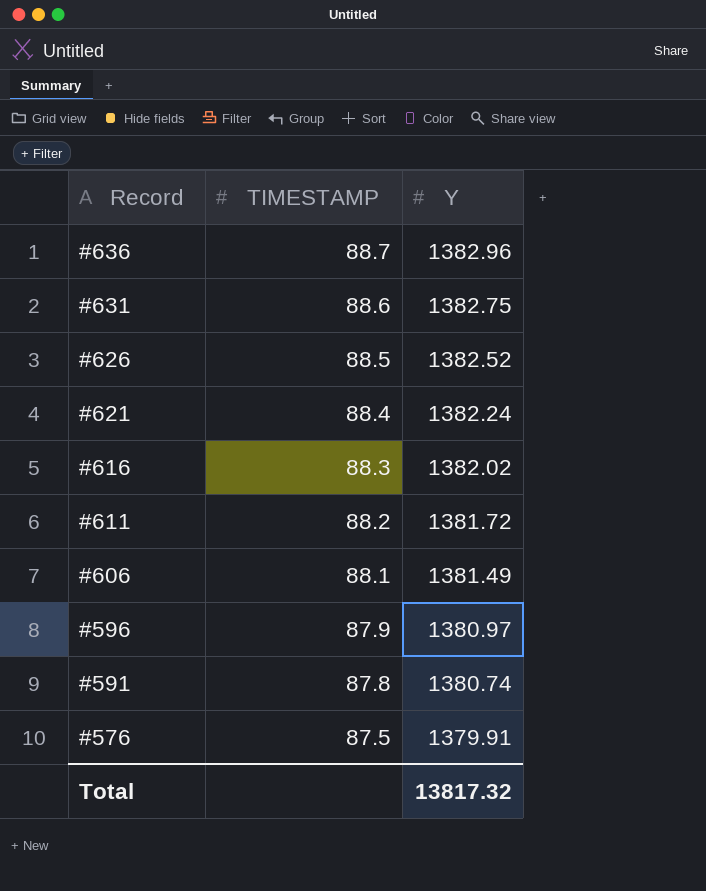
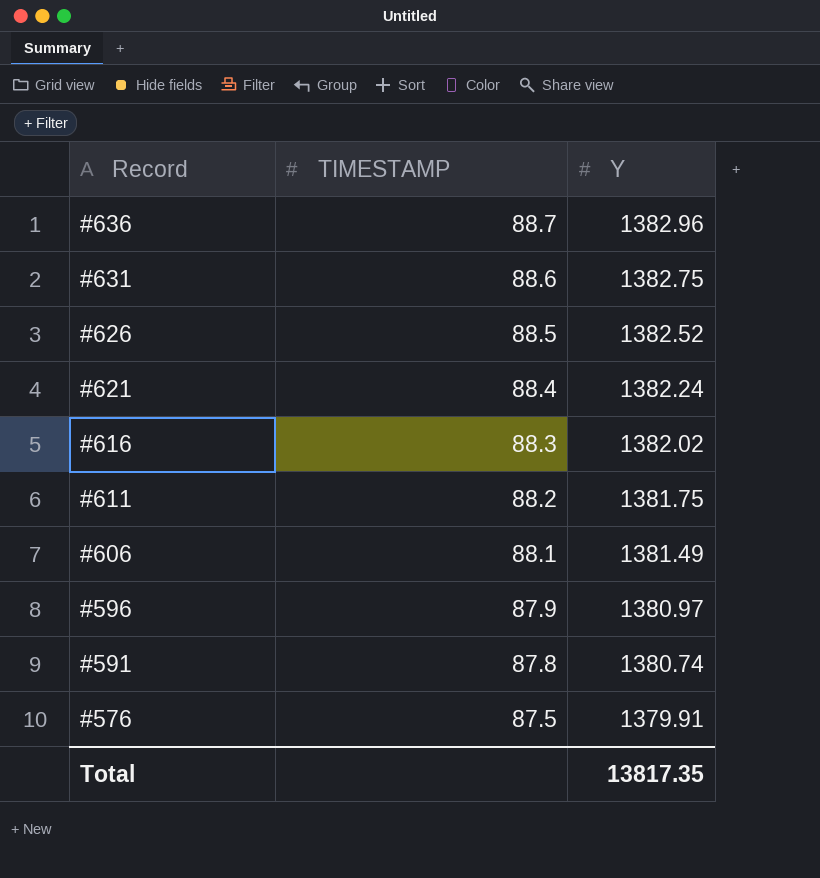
#611 | Y: 1381.72 -> 1381.75
Total | Y: 13817.32 -> 13817.35

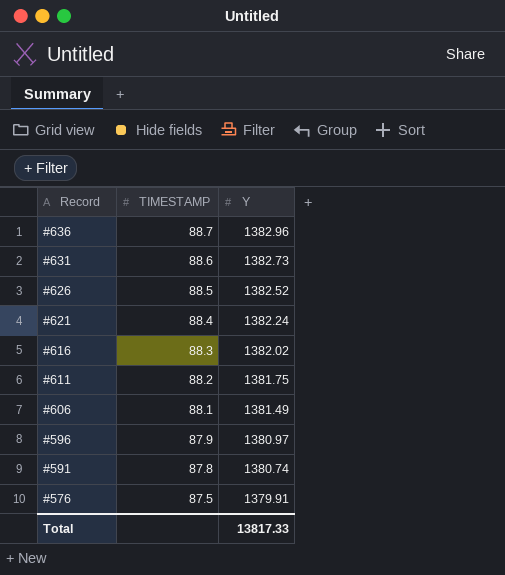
#631 | Y: 1382.75 -> 1382.73
Total | Y: 13817.35 -> 13817.33

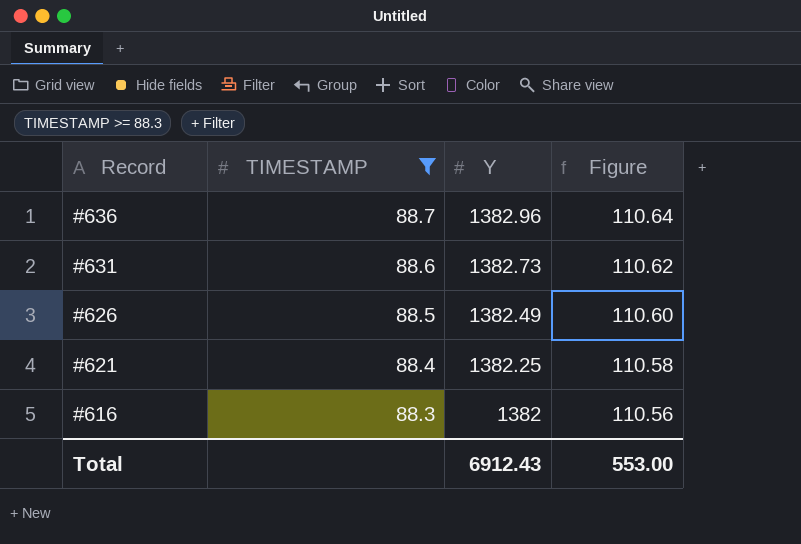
filter: none -> TIMESTAMP >= 88.3
column Figure | formula: none -> [Y] * 0.08
#626 | Y: 1382.52 -> 1382.49
#621 | Y: 1382.24 -> 1382.25
#616 | Y: 1382.02 -> 1382
Total | Y: 13817.33 -> 6912.43

